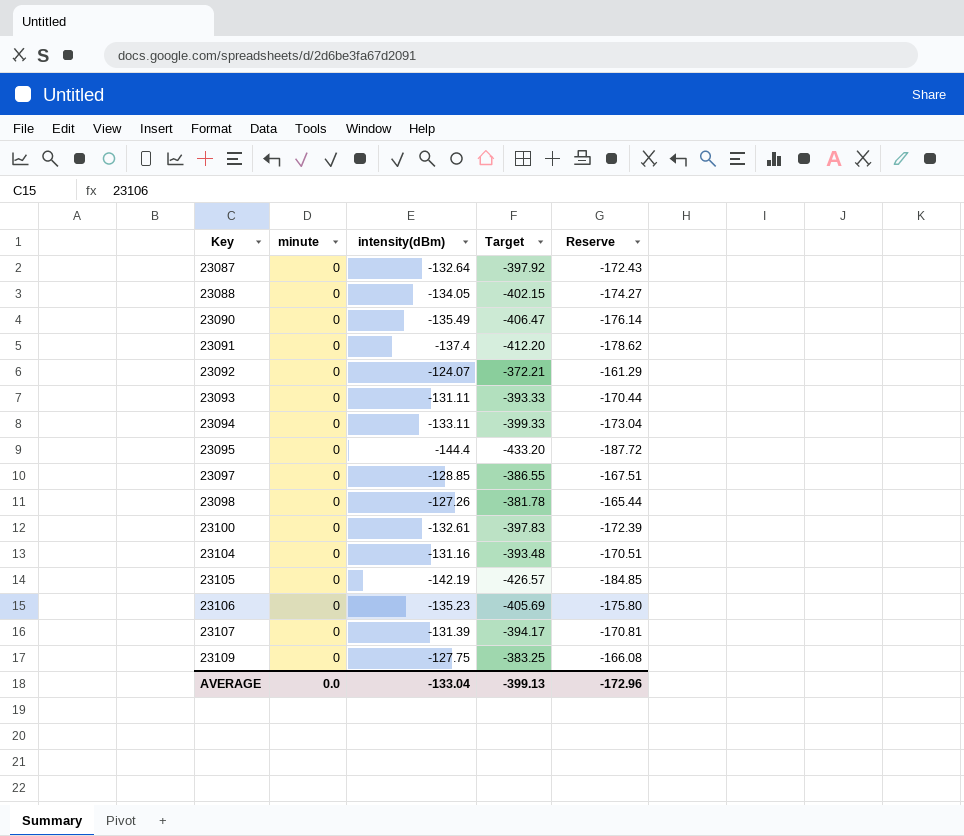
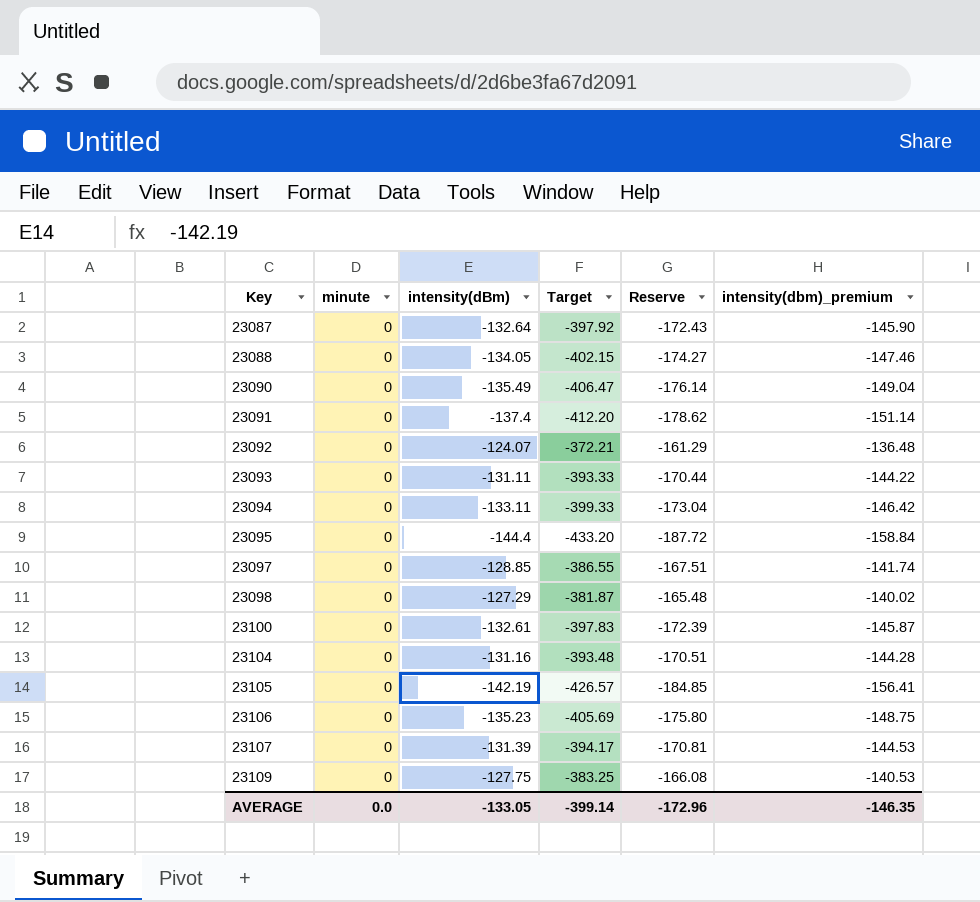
column intensity(dbm)_premium | formula: none -> [intensity(dBm)] * 1.1
23098 | intensity(dBm): -127.26 -> -127.29
23098 | Target: -381.78 -> -381.87
23098 | Reserve: -165.44 -> -165.48
AVERAGE | intensity(dBm): -133.04 -> -133.05
AVERAGE | Target: -399.13 -> -399.14

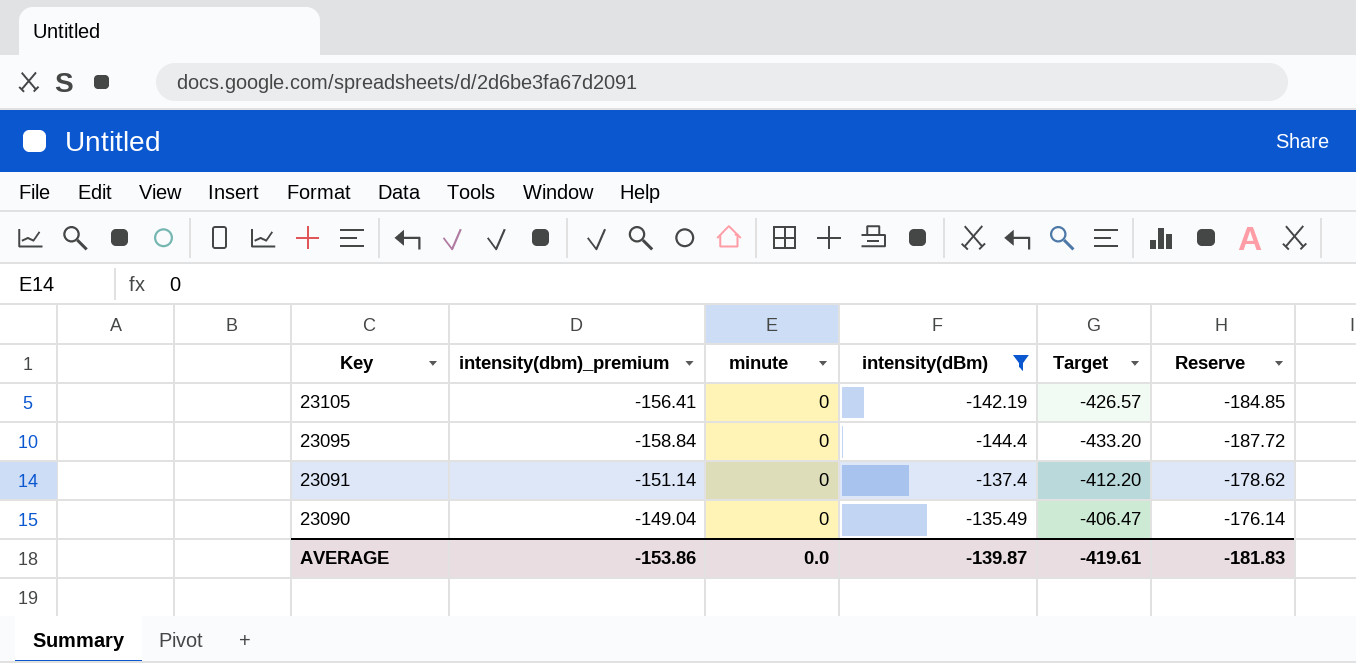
filter: none -> intensity(dBm) <= -135.49
row order: Key ascending -> Key descending
column intensity(dbm)_premium | position: 6 -> 2
AVERAGE | intensity(dbm)_premium: -146.35 -> -153.86
AVERAGE | intensity(dBm): -133.05 -> -139.87
AVERAGE | Target: -399.14 -> -419.61
AVERAGE | Reserve: -172.96 -> -181.83

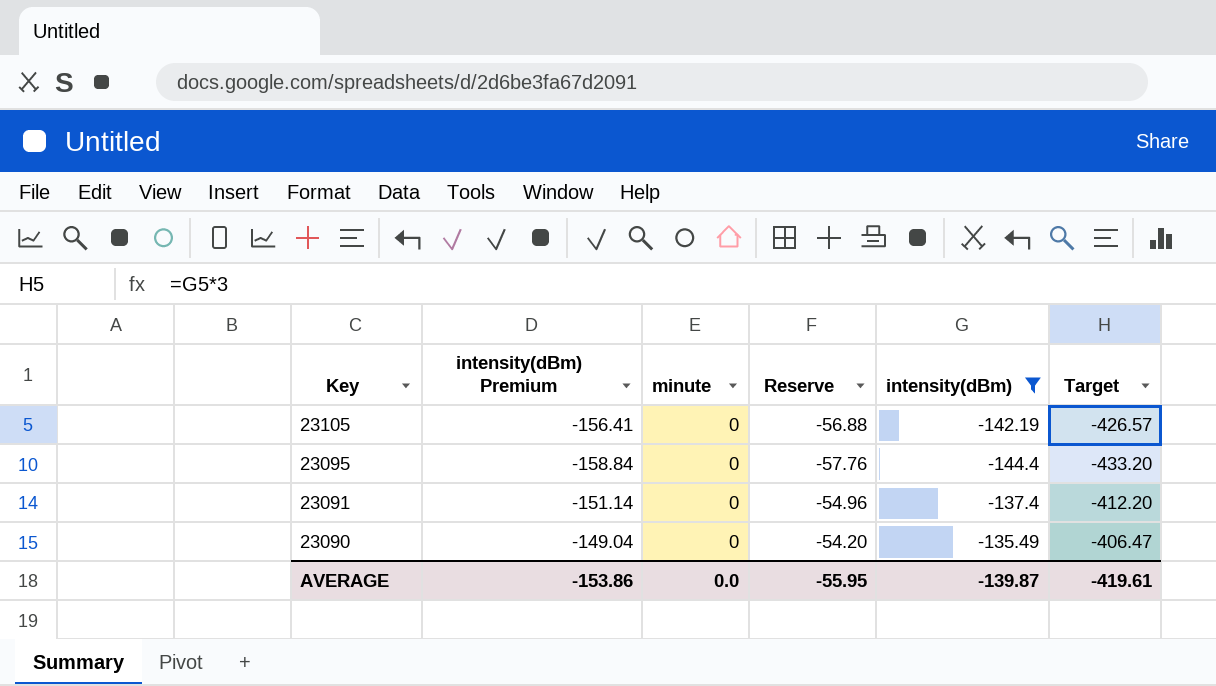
column name: intensity(dbm)_premium -> intensity(dBm) Premium
column Reserve | formula: [intensity(dBm)] * 1.3 -> [intensity(dBm)] * 0.4
column Reserve | position: 6 -> 4
AVERAGE | Reserve: -181.83 -> -55.95

